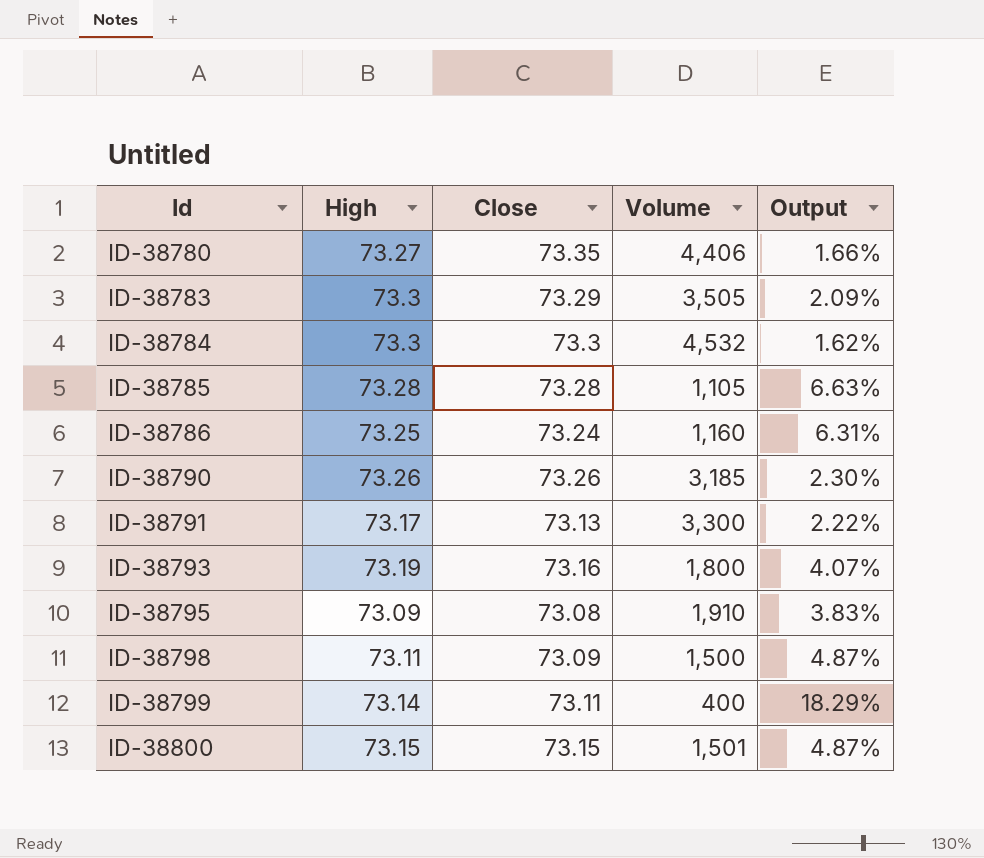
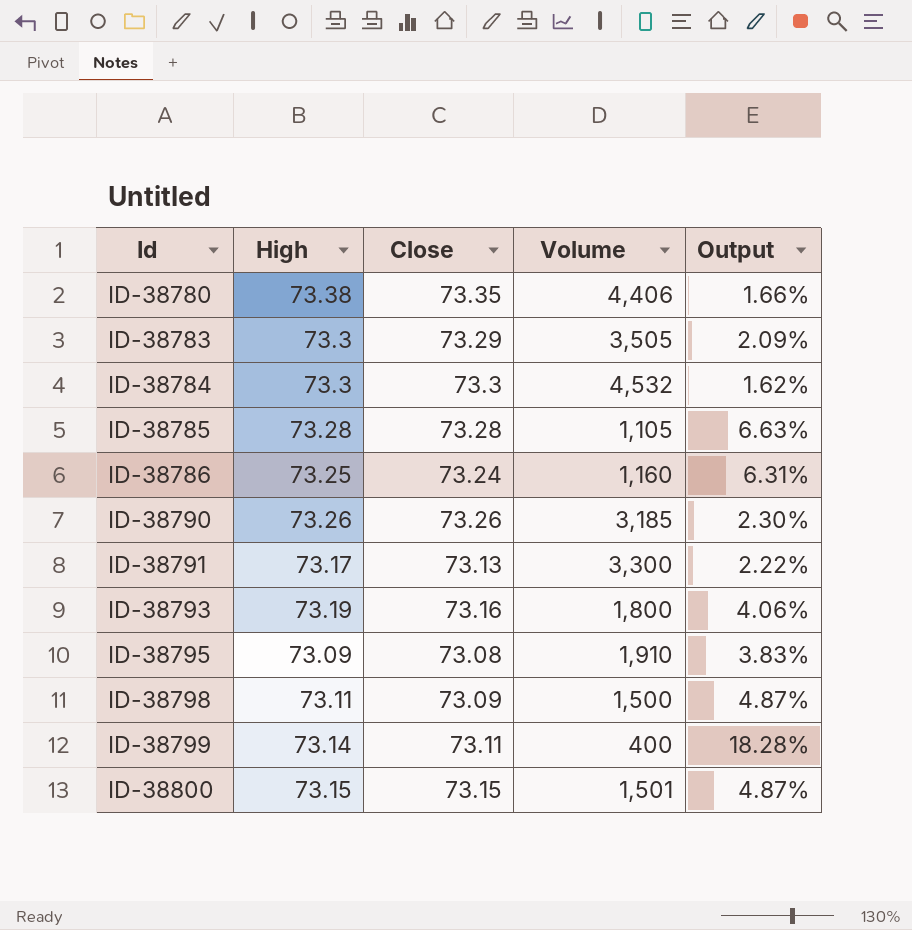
column Output | formula: [High] / [Volume] -> [Close] / [Volume]
ID-38780 | High: 73.27 -> 73.38

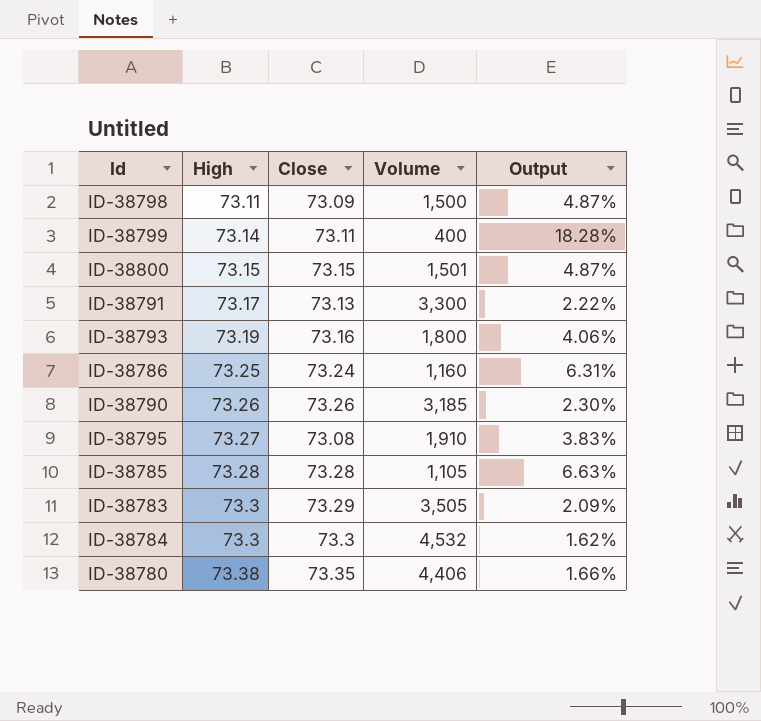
row order: Id ascending -> High ascending
ID-38795 | High: 73.09 -> 73.27

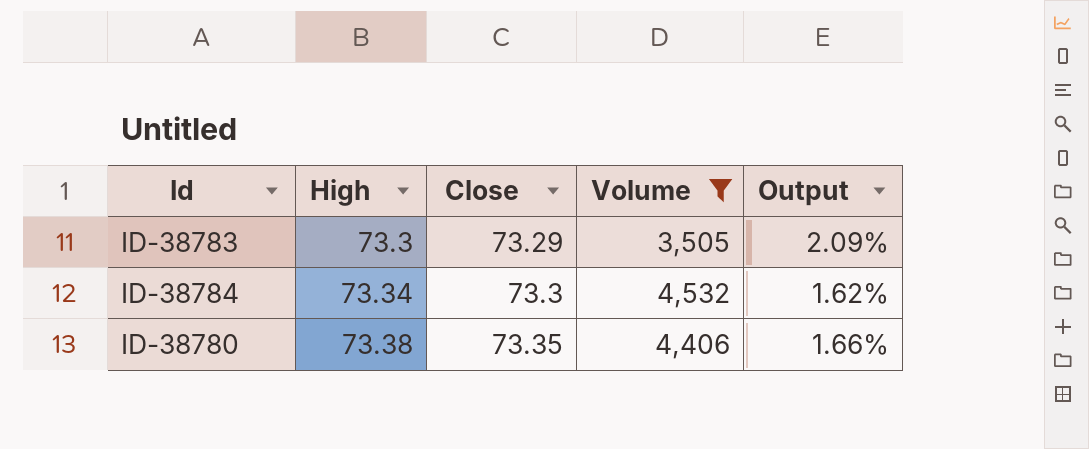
filter: none -> Volume >= 3,505
ID-38784 | High: 73.3 -> 73.34

